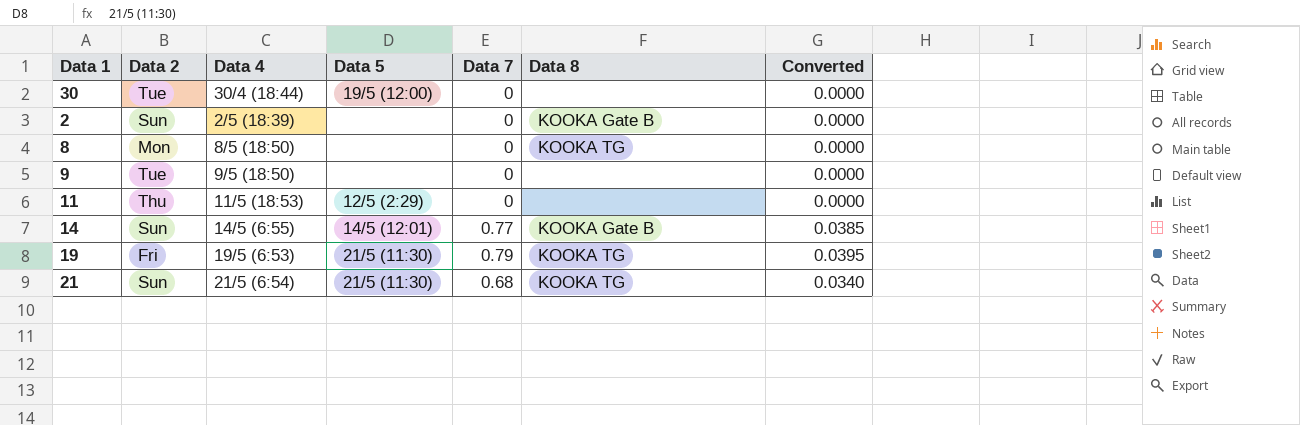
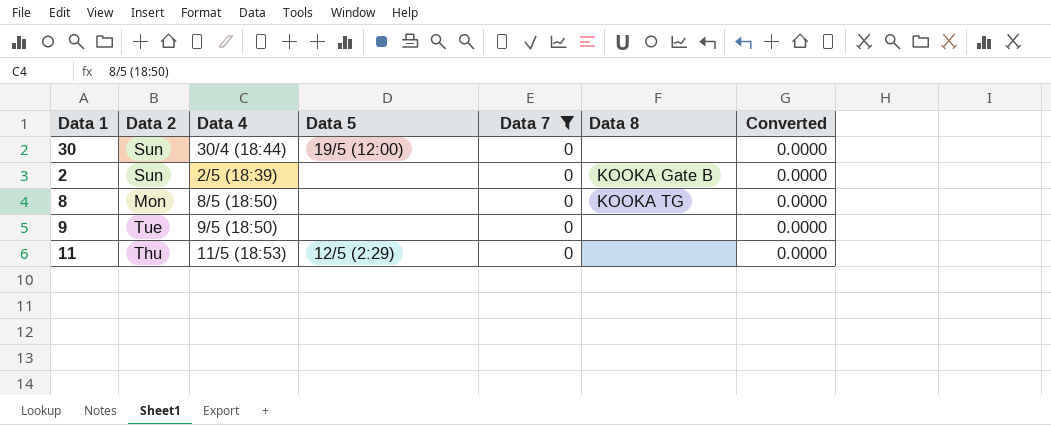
filter: none -> Data 7 = 0
30 | Data 2: Tue -> Sun

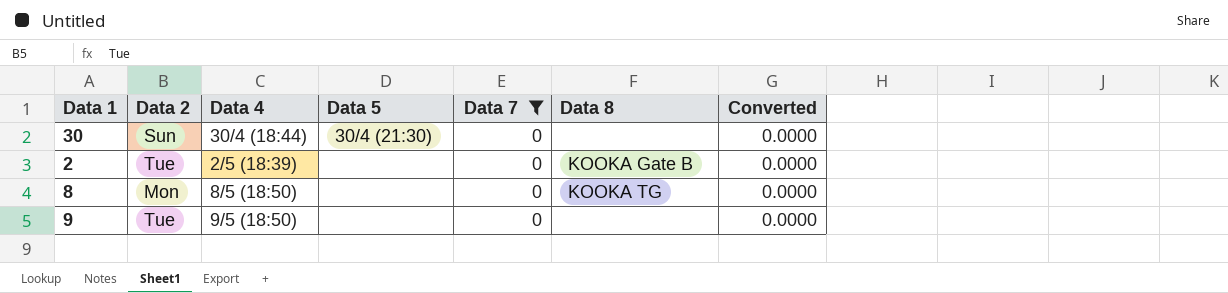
row 11: Thu | 11/5 (18:53) | 12/5 (2:29) | 0 | none | 0.0000 -> none
30 | Data 5: 19/5 (12:00) -> 30/4 (21:30)
2 | Data 2: Sun -> Tue

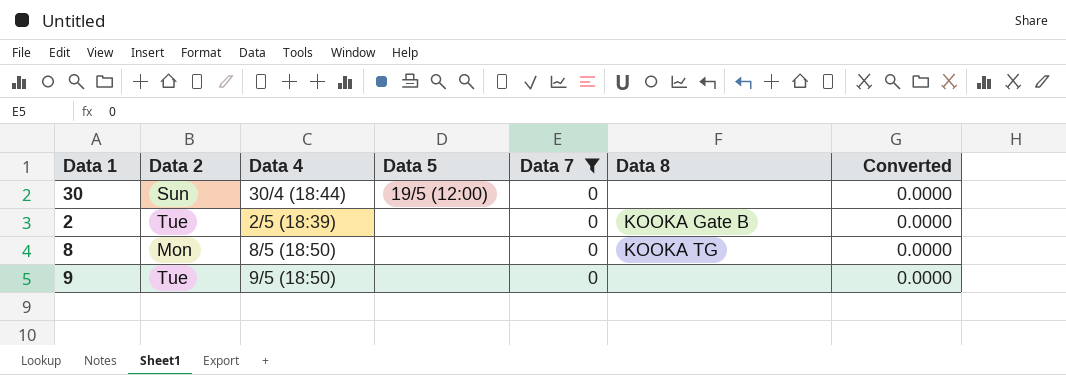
30 | Data 5: 30/4 (21:30) -> 19/5 (12:00)

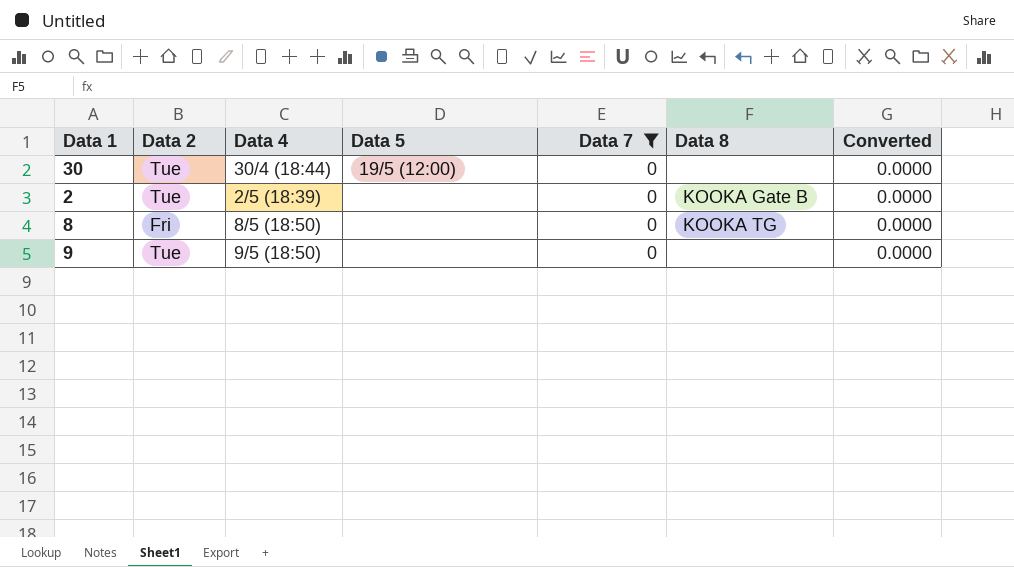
30 | Data 2: Sun -> Tue
8 | Data 2: Mon -> Fri

